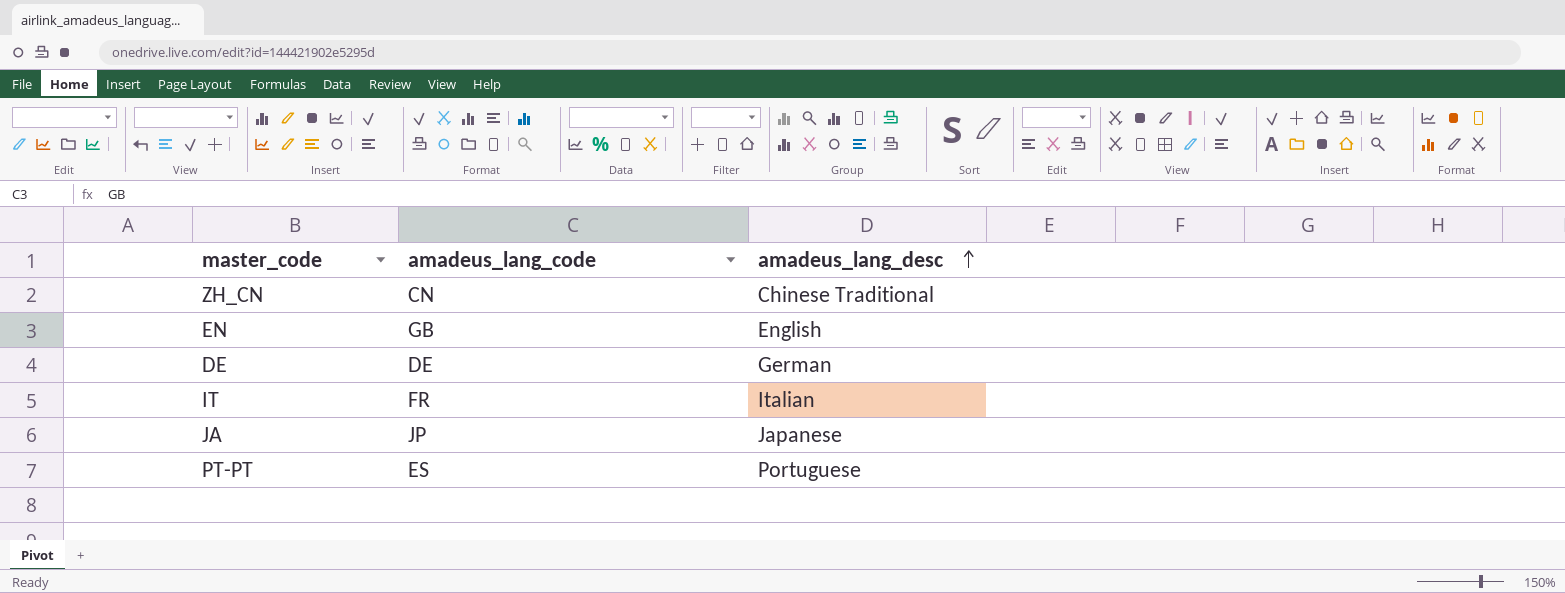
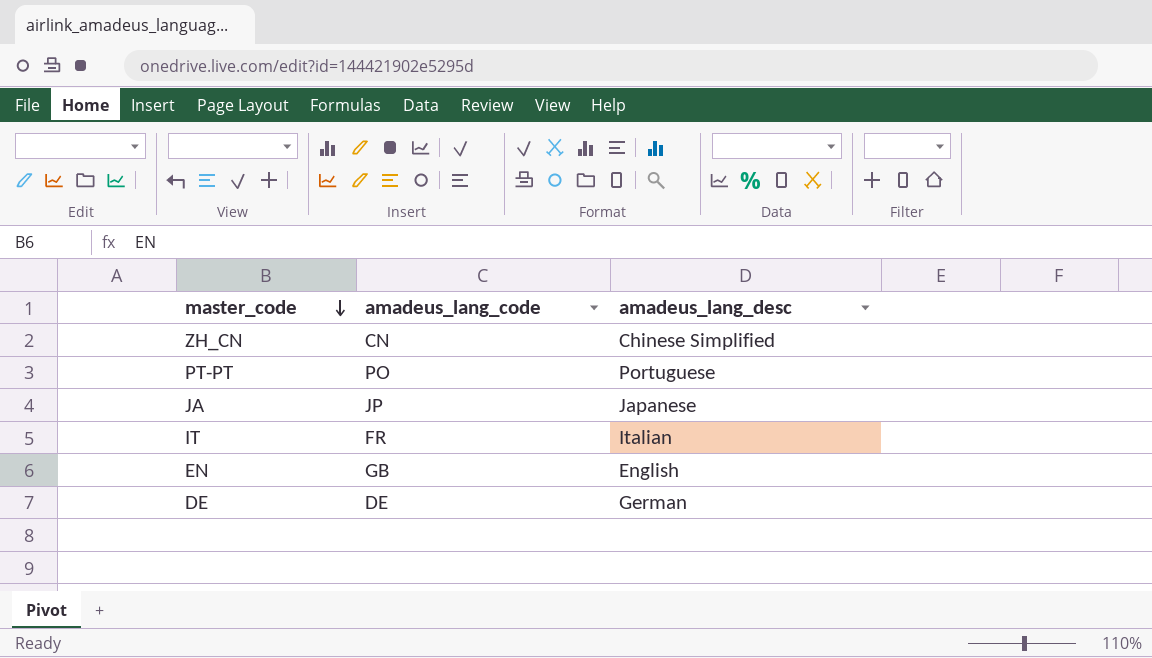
row order: amadeus_lang_desc ascending -> master_code descending
ZH_CN | amadeus_lang_desc: Chinese Traditional -> Chinese Simplified
PT-PT | amadeus_lang_code: ES -> PO

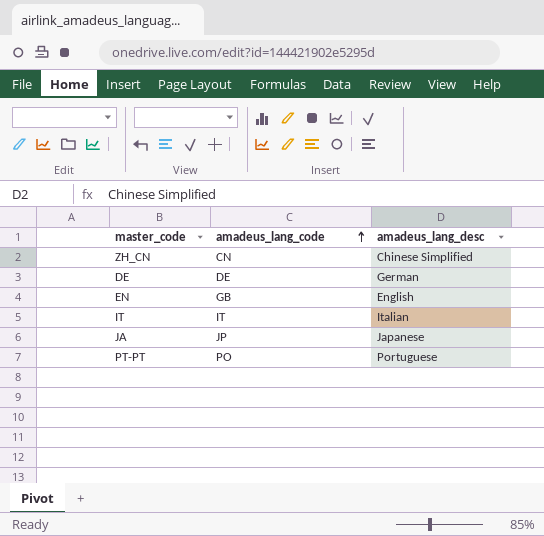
row order: master_code descending -> amadeus_lang_code ascending
IT | amadeus_lang_code: FR -> IT

